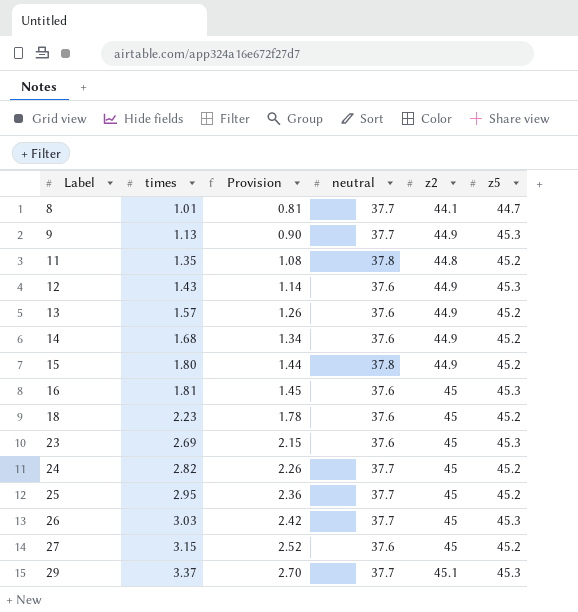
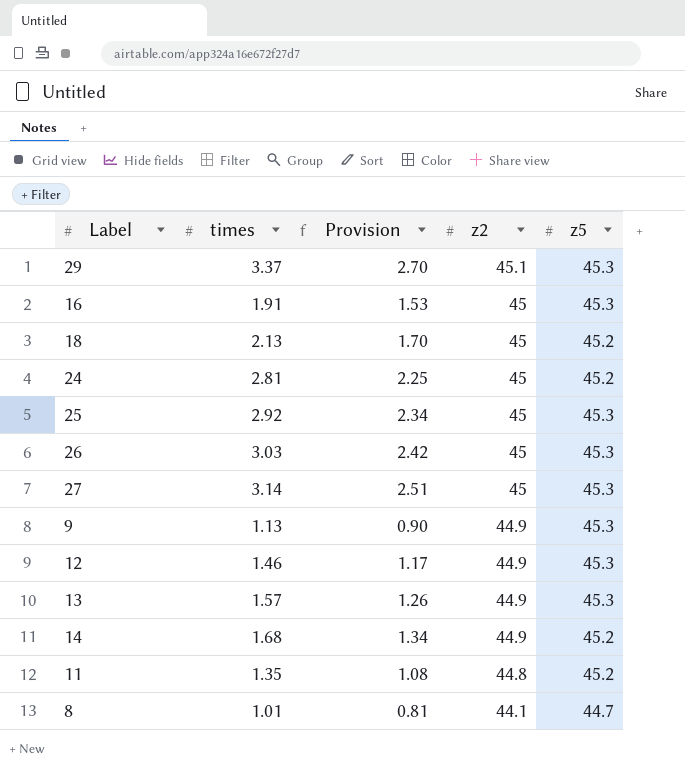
row order: Label ascending -> z2 descending
column neutral | position: 4 -> none
row 15: 1.80 | 1.44 | 37.8 | 44.9 | 45.2 -> none
row 23: 2.69 | 2.15 | 37.6 | 45 | 45.3 -> none
16 | times: 1.81 -> 1.91
16 | Provision: 1.45 -> 1.53
18 | times: 2.23 -> 2.13
18 | Provision: 1.78 -> 1.70
24 | times: 2.82 -> 2.81
24 | Provision: 2.26 -> 2.25
25 | times: 2.95 -> 2.92
25 | Provision: 2.36 -> 2.34
25 | z5: 45.2 -> 45.3
27 | times: 3.15 -> 3.14
27 | Provision: 2.52 -> 2.51
27 | z5: 45.2 -> 45.3
12 | times: 1.43 -> 1.46
12 | Provision: 1.14 -> 1.17
13 | z5: 45.2 -> 45.3

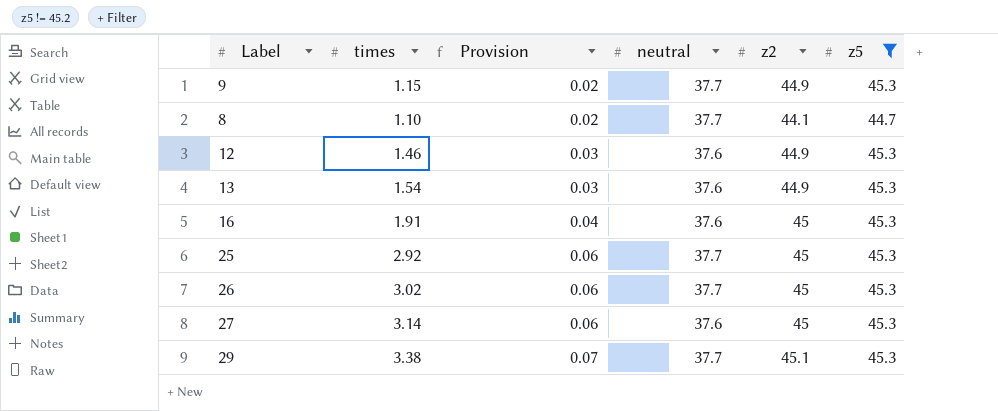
filter: none -> z5 != 45.2
row order: z2 descending -> Provision ascending
column Provision | formula: [times] * 0.8 -> [times] * 0.02
column neutral | position: none -> 4
9 | times: 1.13 -> 1.15
8 | times: 1.01 -> 1.10
13 | times: 1.57 -> 1.54
26 | times: 3.03 -> 3.02
29 | times: 3.37 -> 3.38

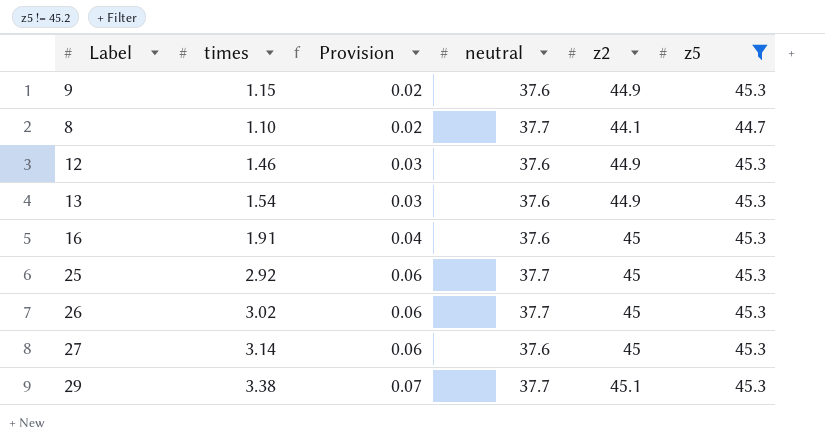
9 | neutral: 37.7 -> 37.6

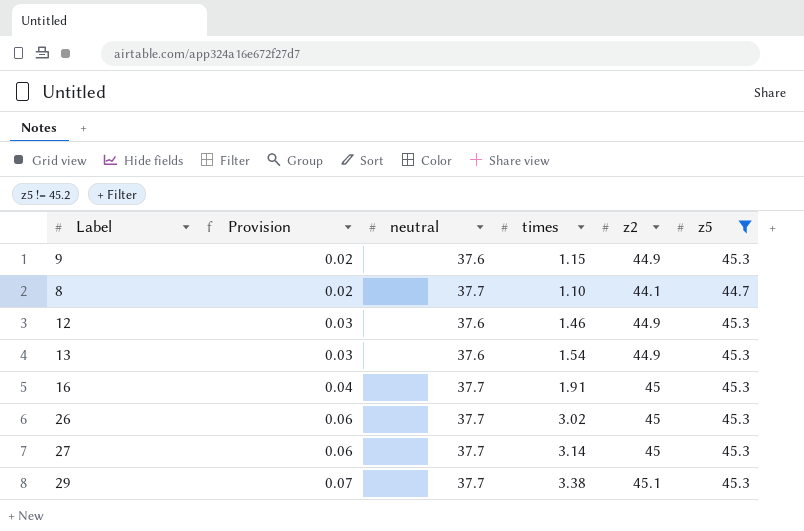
column times | position: 2 -> 4
row 25: 2.92 | 0.06 | 37.7 | 45 | 45.3 -> none
16 | neutral: 37.6 -> 37.7
27 | neutral: 37.6 -> 37.7

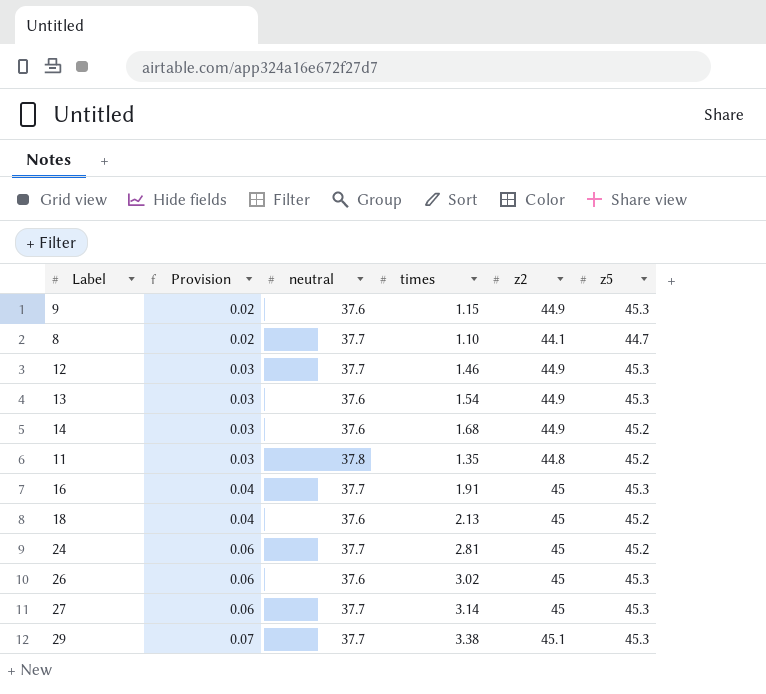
filter: z5 != 45.2 -> none
12 | neutral: 37.6 -> 37.7
26 | neutral: 37.7 -> 37.6

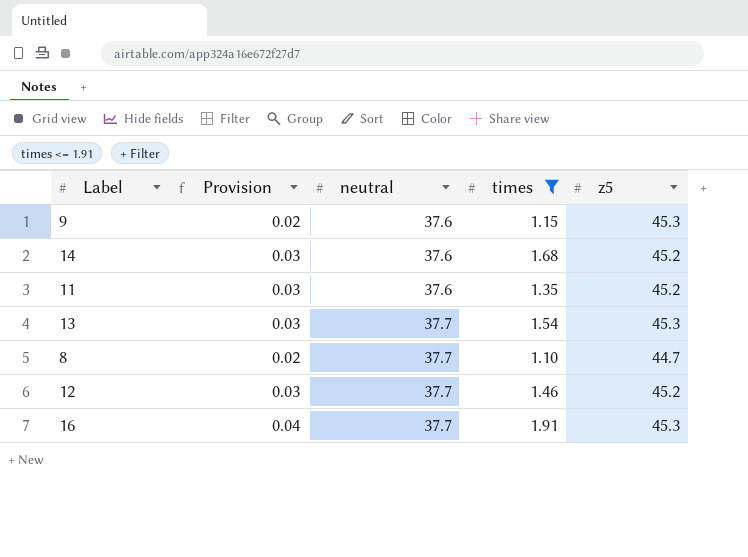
filter: none -> times <= 1.91
row order: Provision ascending -> neutral ascending
column z2 | position: 5 -> none
11 | neutral: 37.8 -> 37.6
13 | neutral: 37.6 -> 37.7
12 | z5: 45.3 -> 45.2

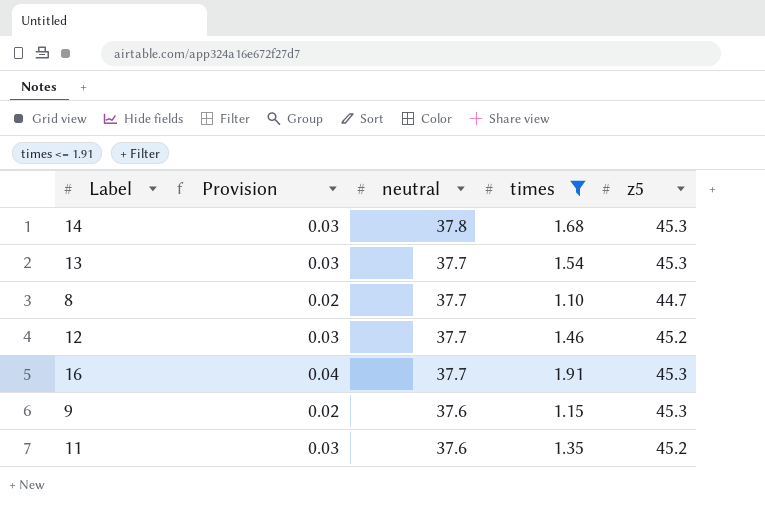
row order: neutral ascending -> neutral descending
14 | neutral: 37.6 -> 37.8
14 | z5: 45.2 -> 45.3

